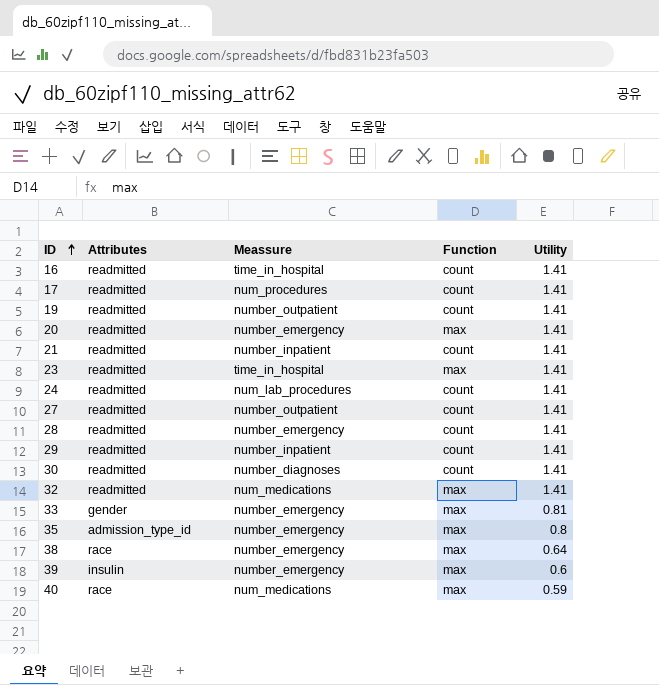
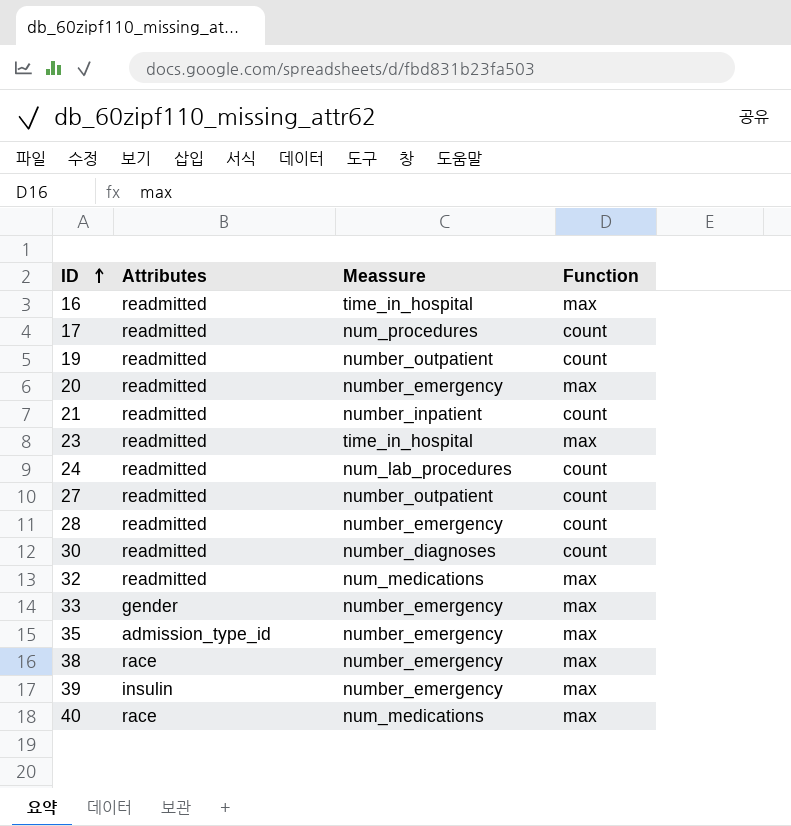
column Utility | position: 5 -> none
row 29: readmitted | number_inpatient | count | 1.41 -> none
16 | Function: count -> max

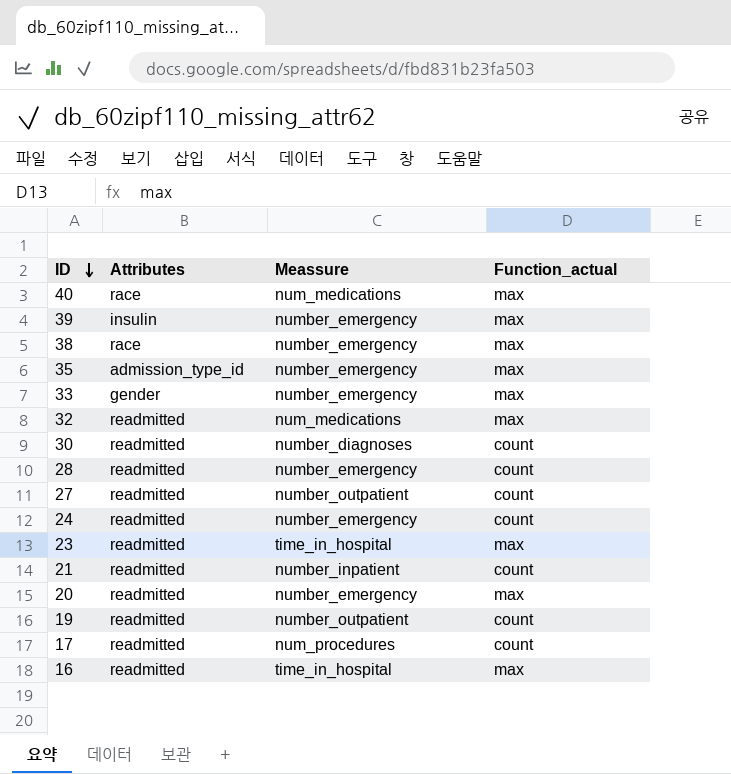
row order: ID ascending -> ID descending
column name: Function -> Function_actual
24 | Meassure: num_lab_procedures -> number_emergency

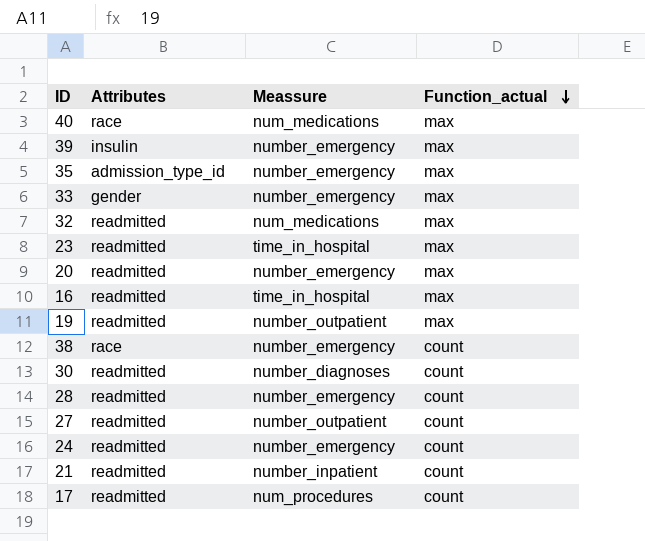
row order: ID descending -> Function_actual descending
19 | Function_actual: count -> max
38 | Function_actual: max -> count

